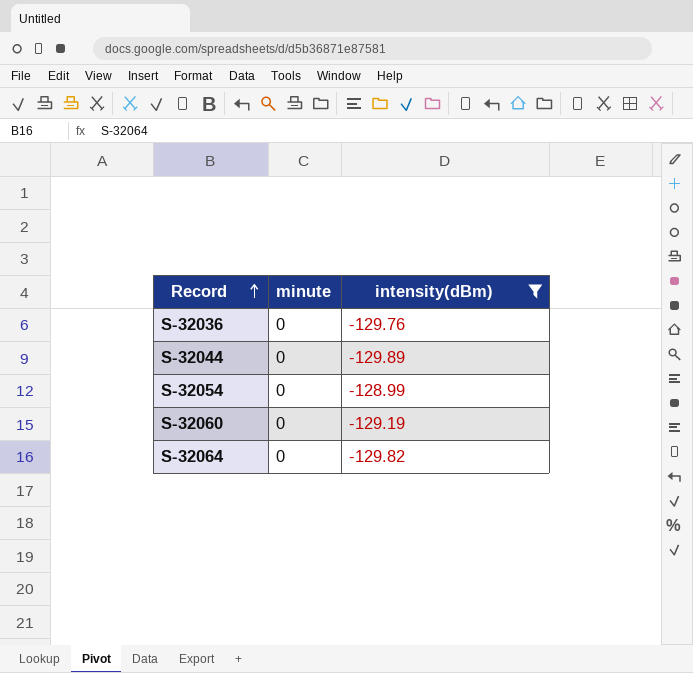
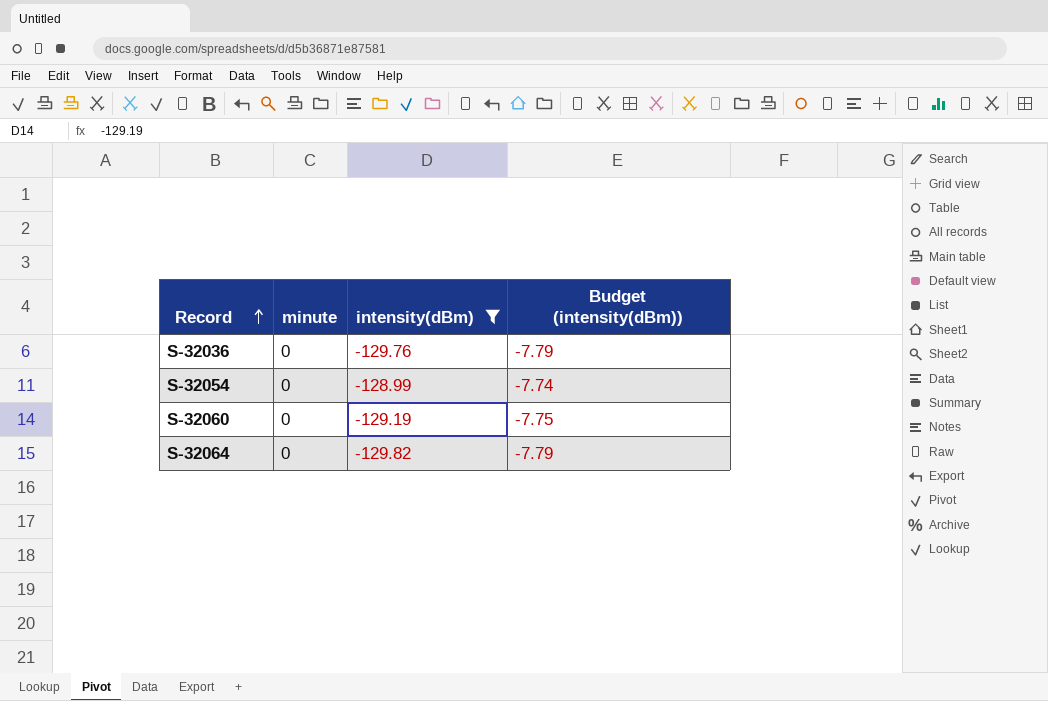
column Budget (intensity(dBm)) | formula: none -> [intensity(dBm)] * 0.06
row S-32044: 0 | -129.89 -> none

